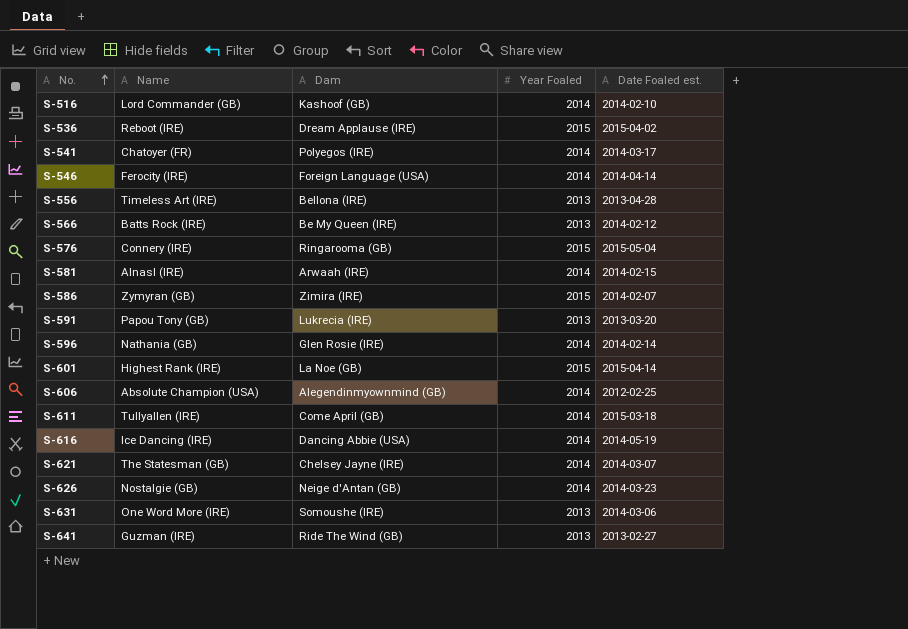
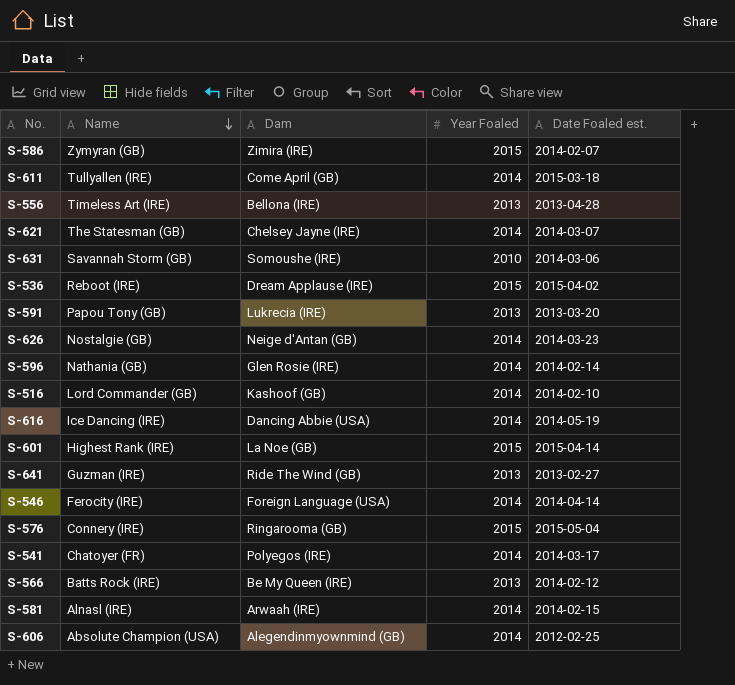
row order: No. ascending -> Name descending
S-631 | Name: One Word More (IRE) -> Savannah Storm (GB)
S-631 | Year Foaled: 2013 -> 2010

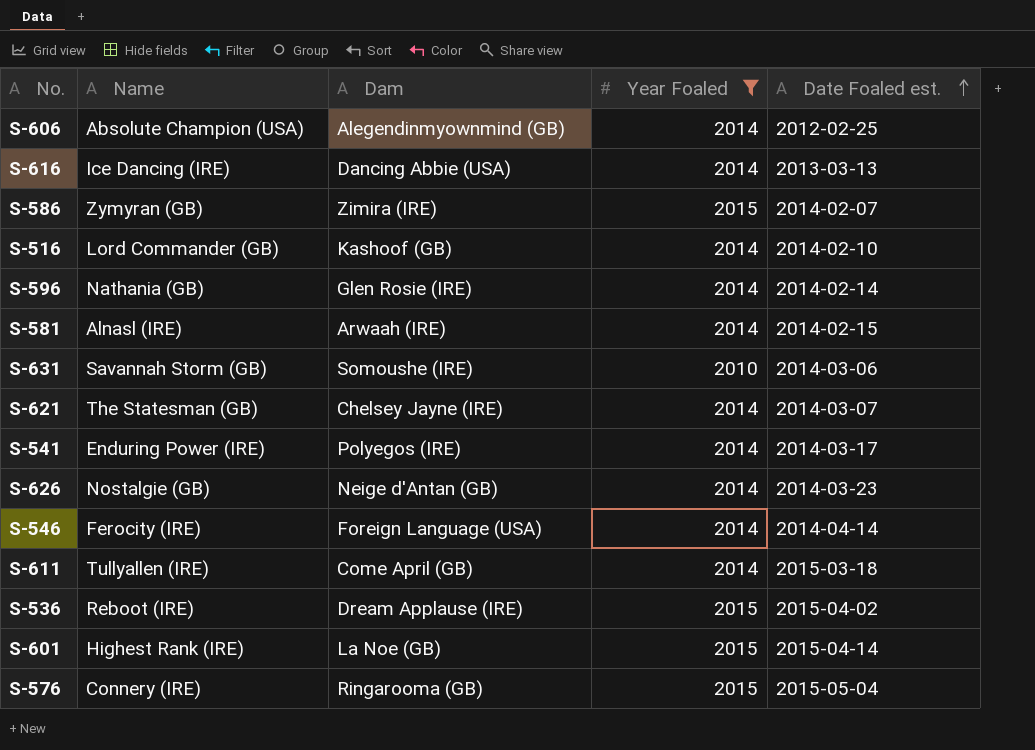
filter: none -> Year Foaled != 2013
row order: Name descending -> Date Foaled est. ascending
S-616 | Date Foaled est.: 2014-05-19 -> 2013-03-13
S-541 | Name: Chatoyer (FR) -> Enduring Power (IRE)

